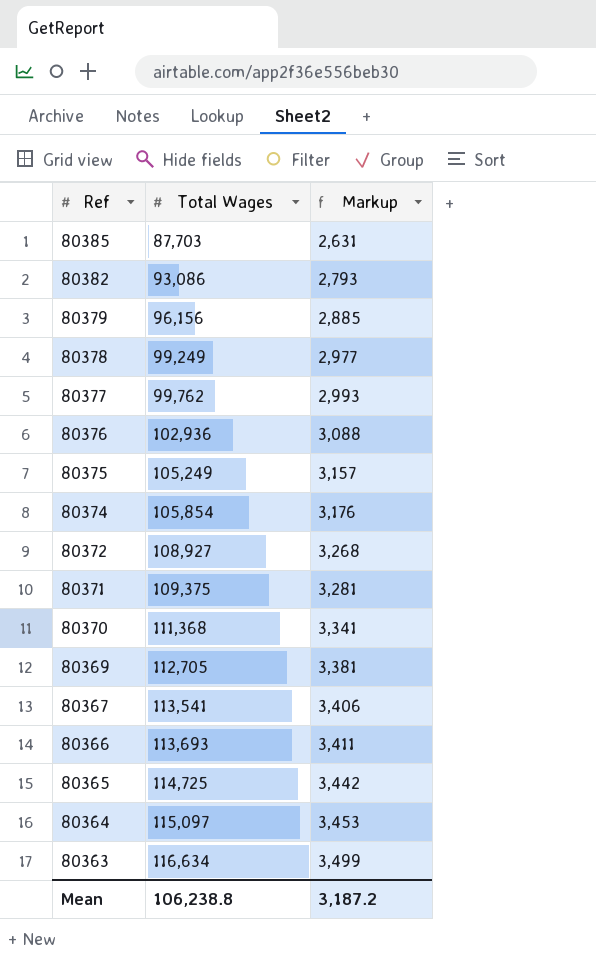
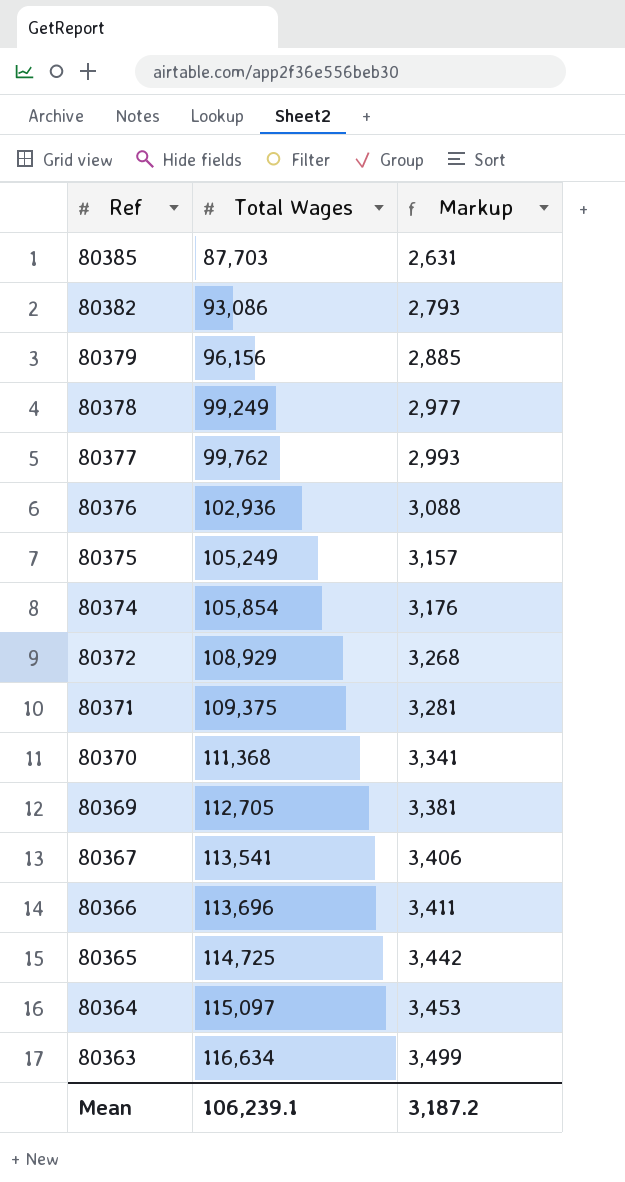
80372 | Total Wages: 108,927 -> 108,929
80366 | Total Wages: 113,693 -> 113,696
Mean | Total Wages: 106,238.8 -> 106,239.1

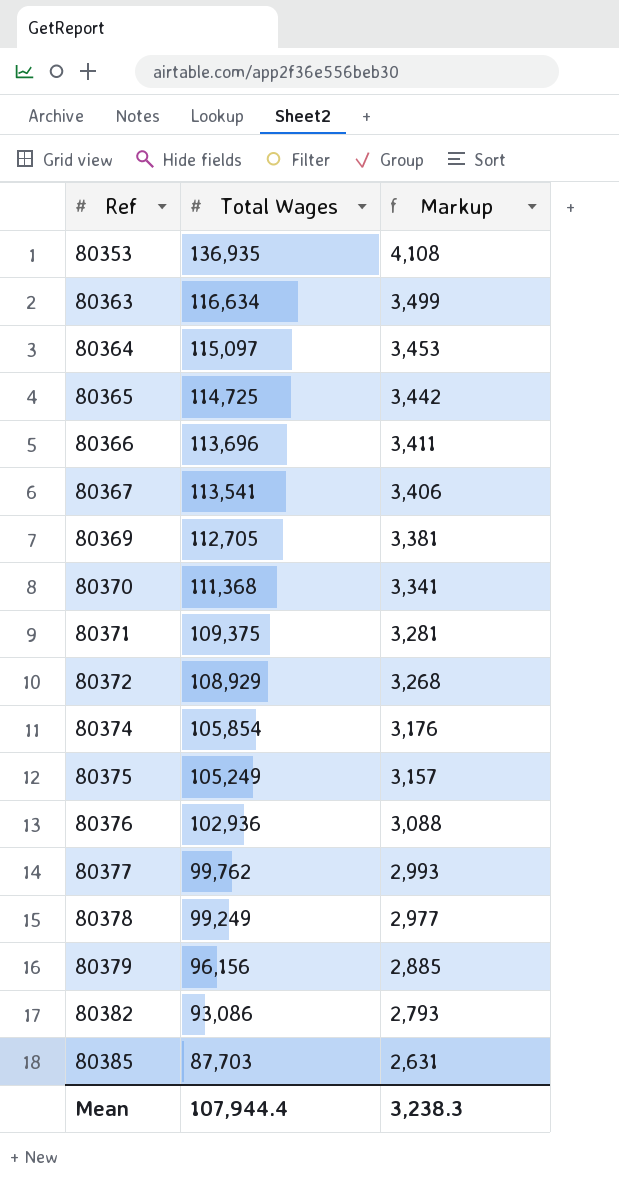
row order: Ref descending -> Ref ascending
row 80353: none -> 136,935 | 4,108
Mean | Total Wages: 106,239.1 -> 107,944.4
Mean | Markup: 3,187.2 -> 3,238.3

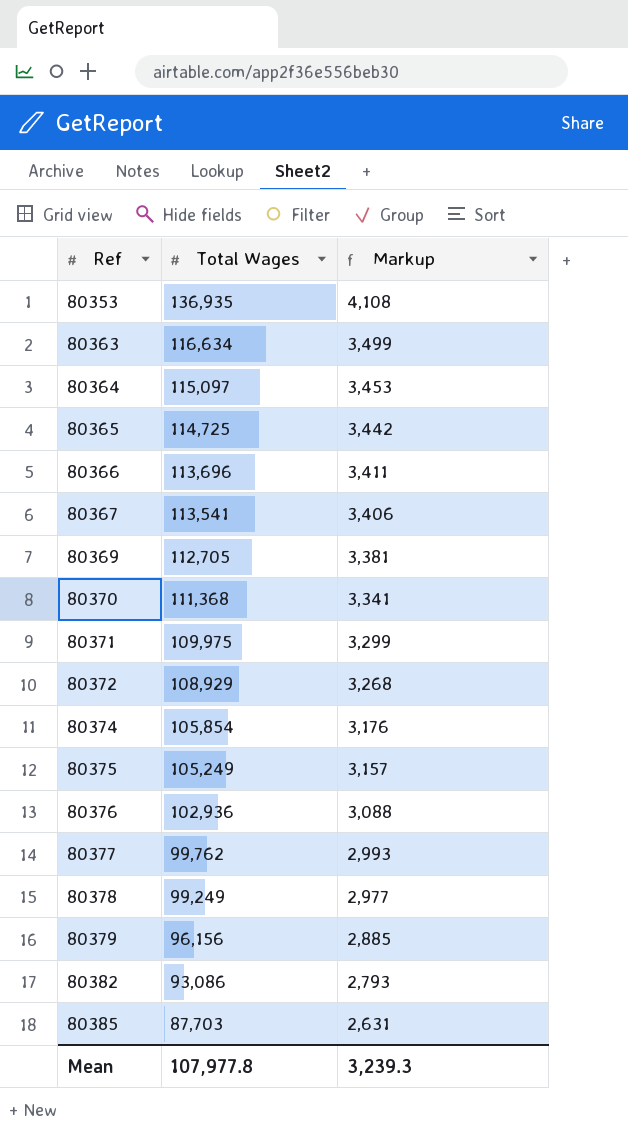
80371 | Total Wages: 109,375 -> 109,975
80371 | Markup: 3,281 -> 3,299
Mean | Total Wages: 107,944.4 -> 107,977.8
Mean | Markup: 3,238.3 -> 3,239.3

